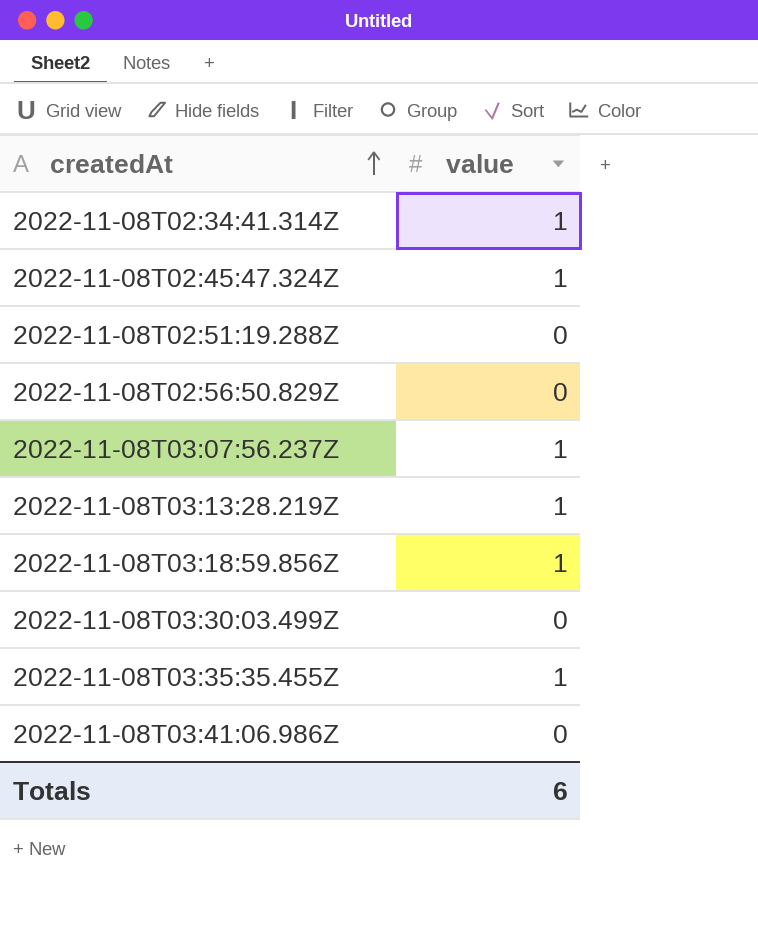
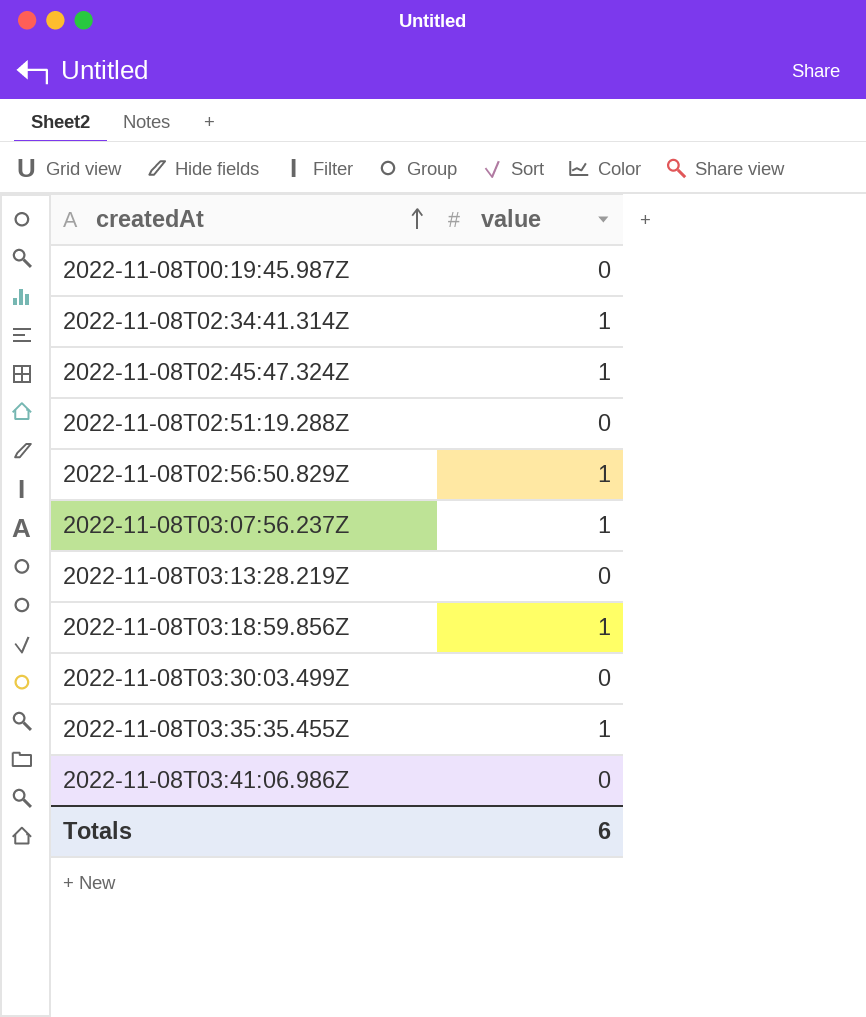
row 2022-11-08T00:19:45.987Z: none -> 0
2022-11-08T02:56:50.829Z | value: 0 -> 1
2022-11-08T03:13:28.219Z | value: 1 -> 0

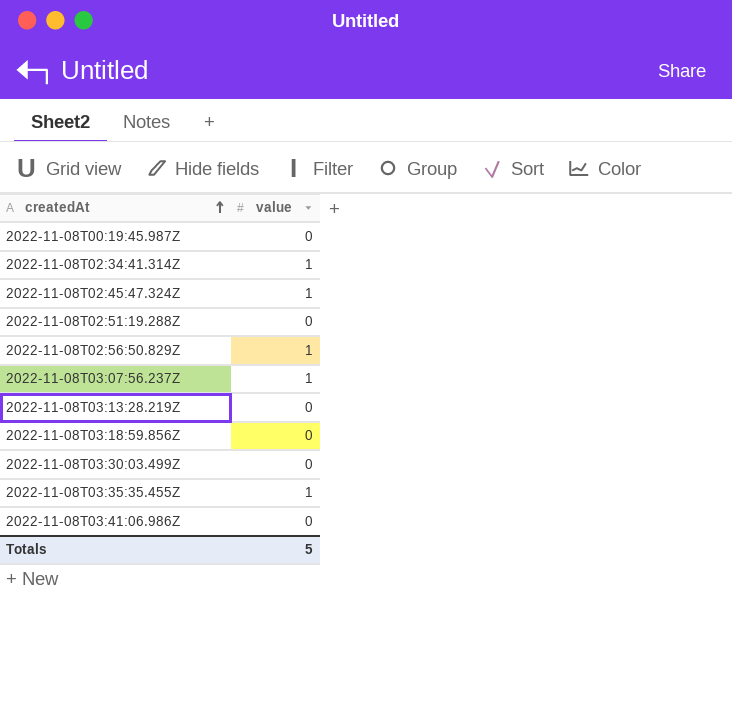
2022-11-08T03:18:59.856Z | value: 1 -> 0
Totals | value: 6 -> 5

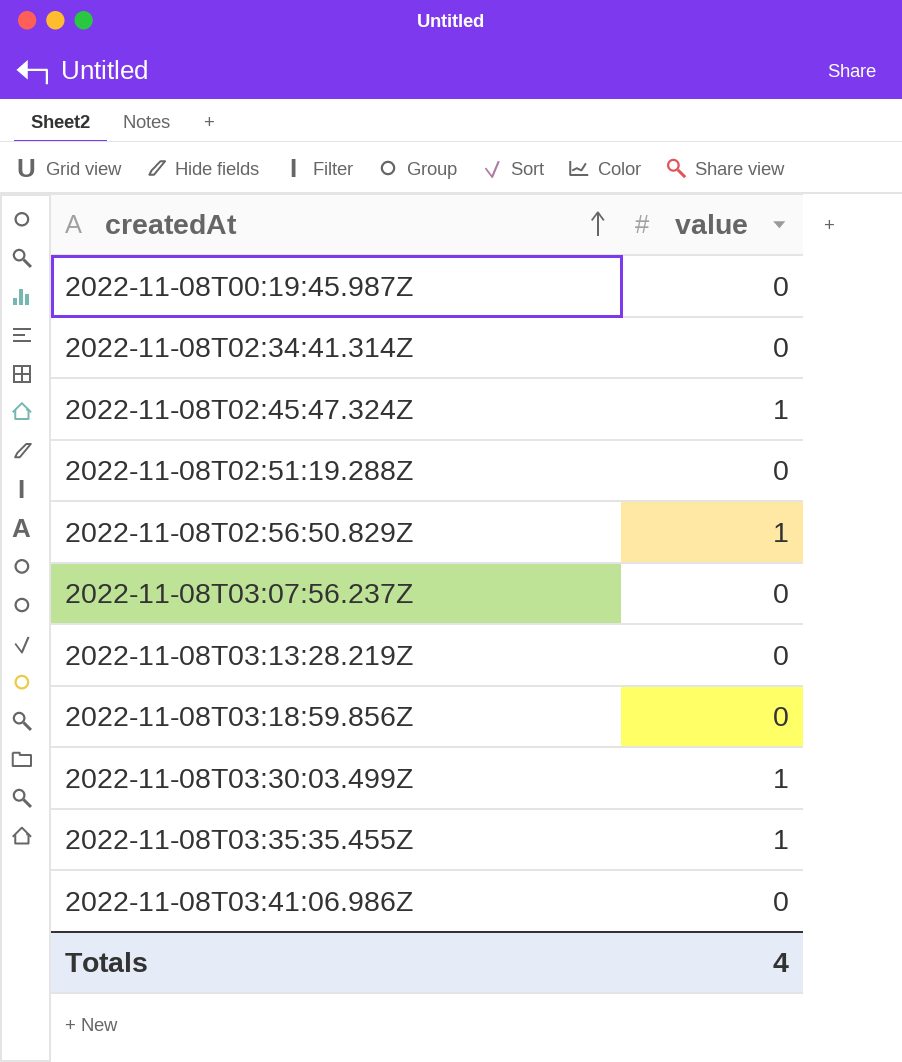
2022-11-08T02:34:41.314Z | value: 1 -> 0
2022-11-08T03:07:56.237Z | value: 1 -> 0
2022-11-08T03:30:03.499Z | value: 0 -> 1
Totals | value: 5 -> 4

